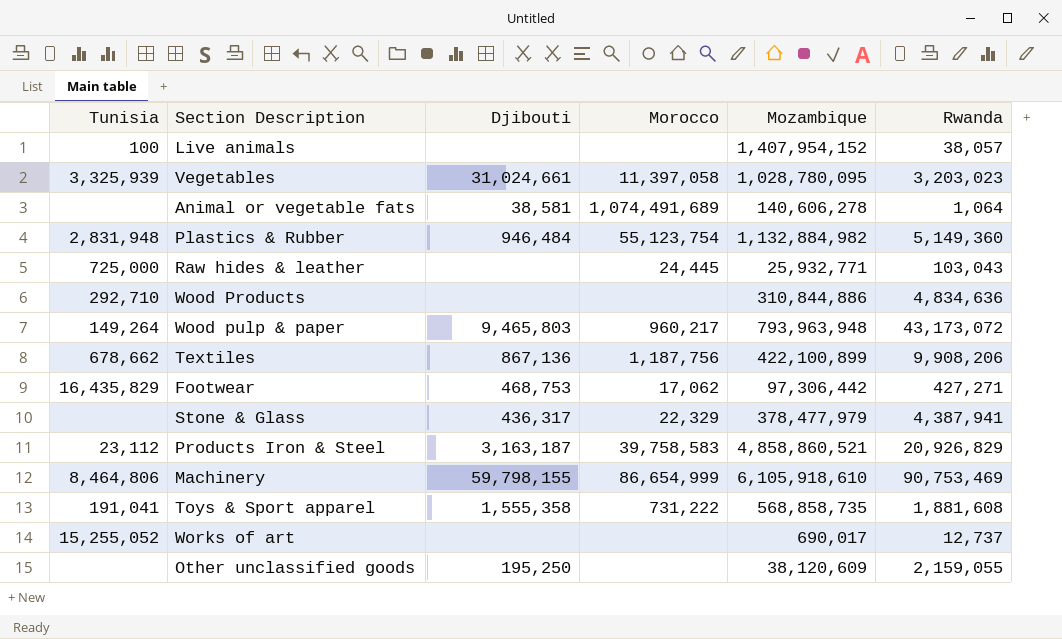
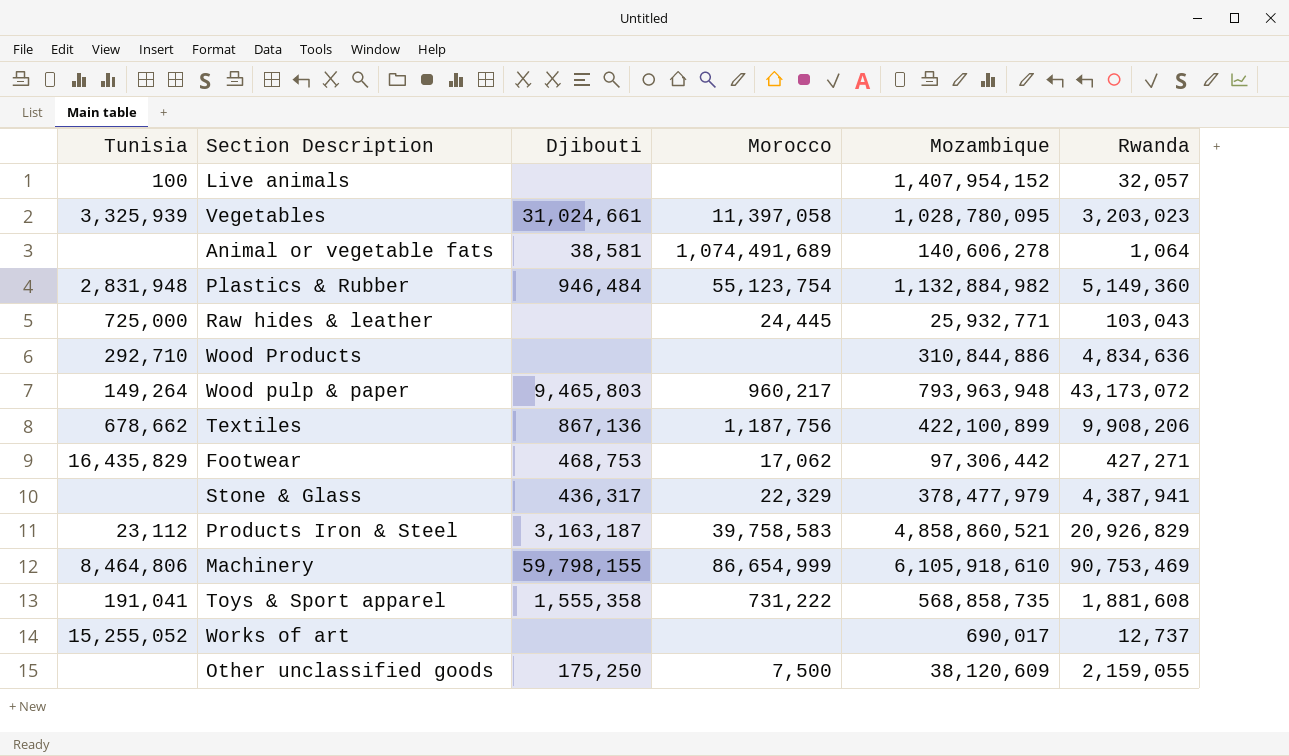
Live animals | Rwanda: 38,057 -> 32,057
Other unclassified goods | Djibouti: 195,250 -> 175,250
Other unclassified goods | Morocco: none -> 7,500

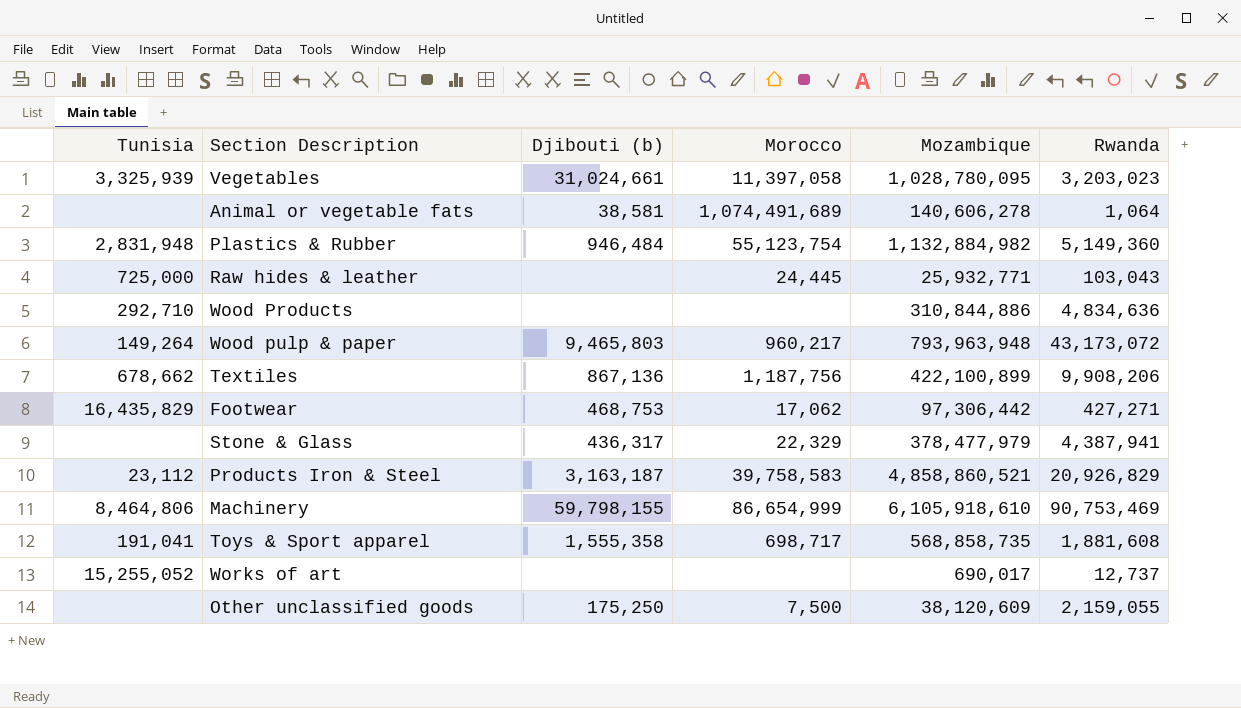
column name: Djibouti -> Djibouti (b)
row Live animals: 100 | none | none | 1,407,954,152 | 32,057 -> none
Toys & Sport apparel | Morocco: 731,222 -> 698,717

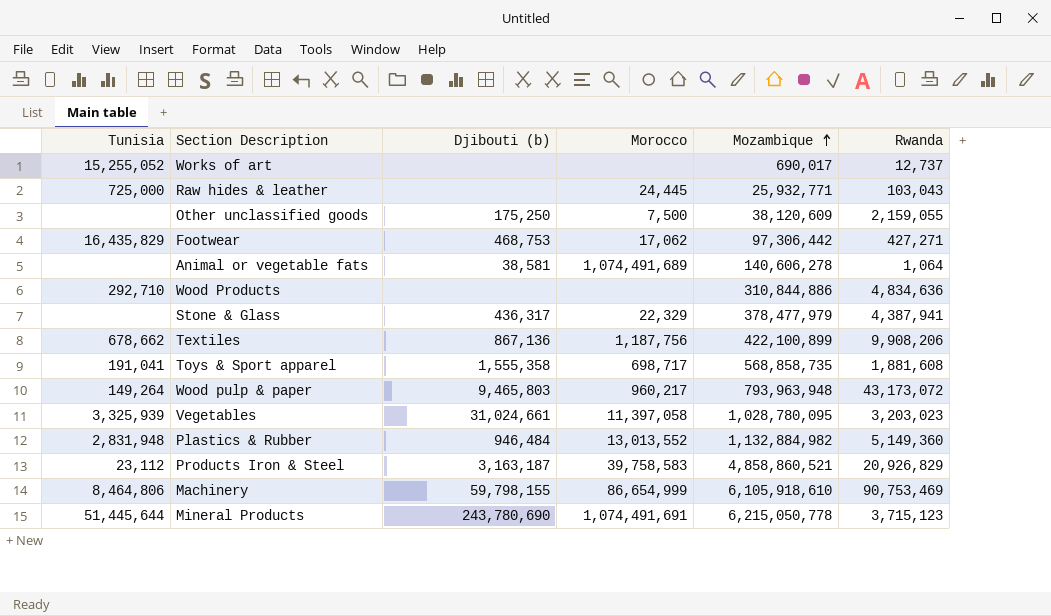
row order: none -> Mozambique ascending
Plastics & Rubber | Morocco: 55,123,754 -> 13,013,552
row Mineral Products: none -> 51,445,644 | 243,780,690 | 1,074,491,691 | 6,215,050,778 | 3,715,123

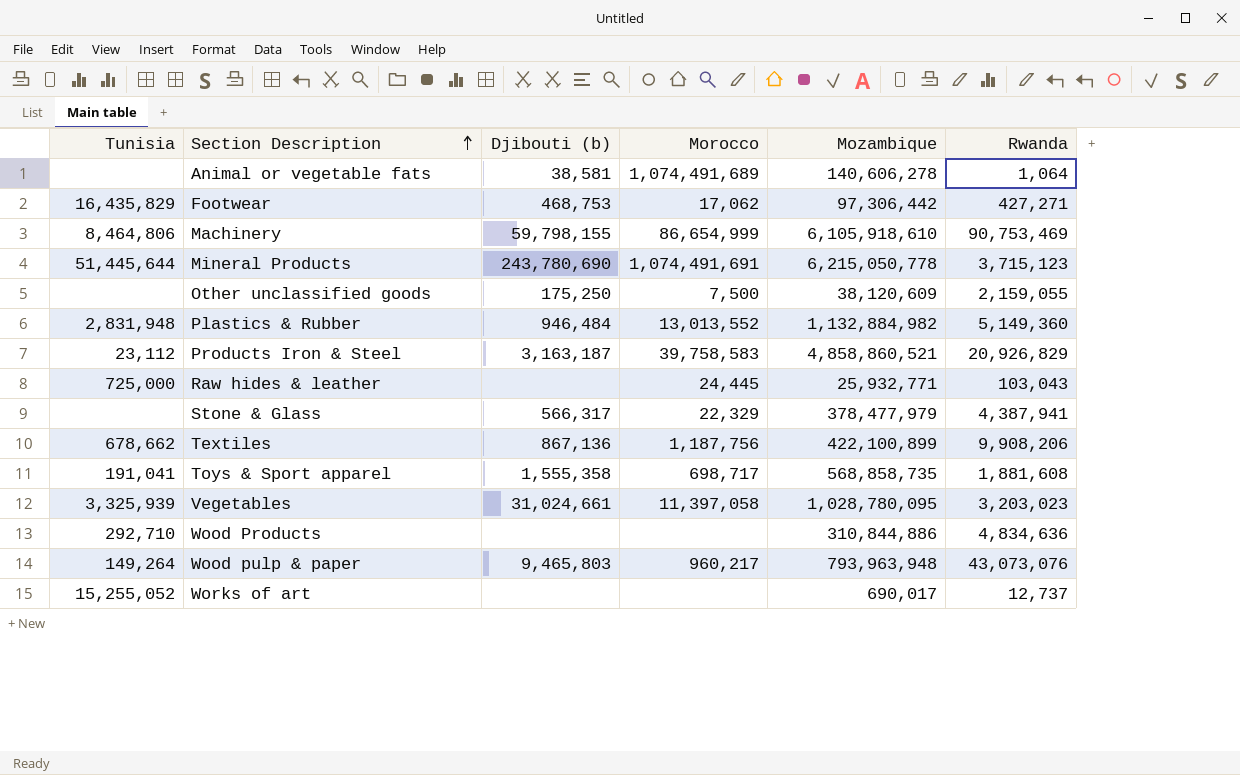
row order: Mozambique ascending -> Section Description ascending
Stone & Glass | Djibouti (b): 436,317 -> 566,317
Wood pulp & paper | Rwanda: 43,173,072 -> 43,073,076

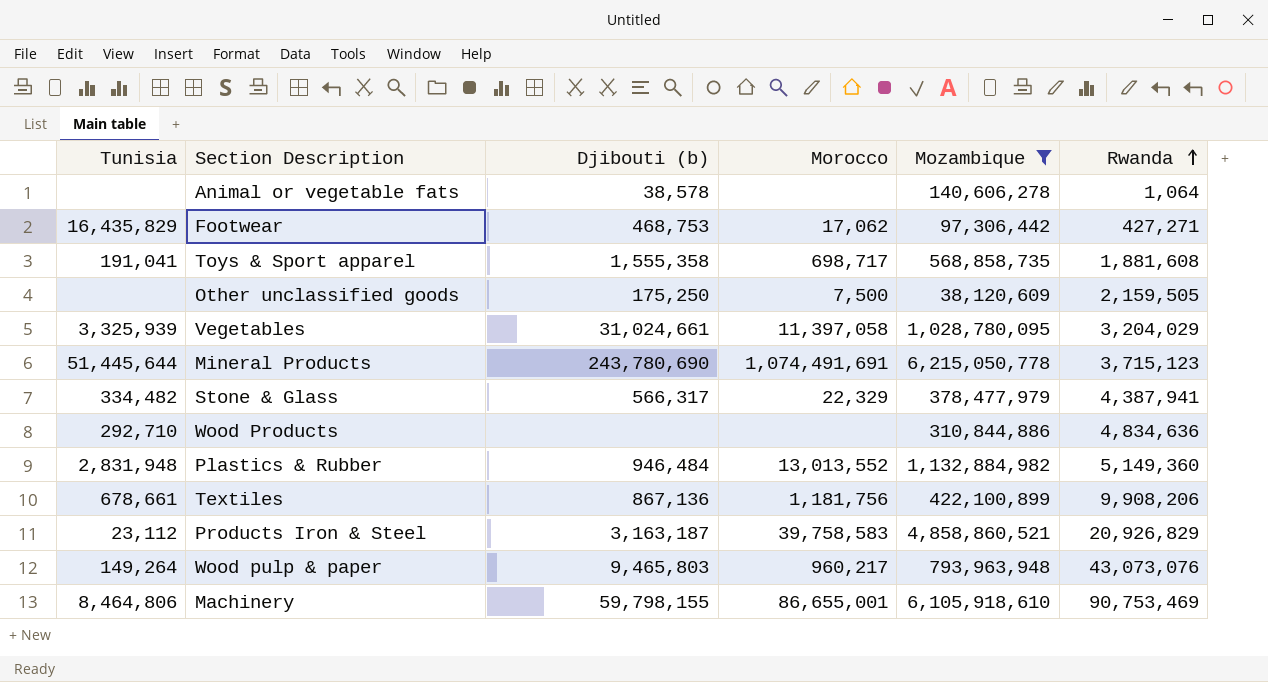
filter: none -> Mozambique >= 38,120,609
row order: Section Description ascending -> Rwanda ascending
Animal or vegetable fats | Djibouti (b): 38,581 -> 38,578
Animal or vegetable fats | Morocco: 1,074,491,689 -> none
Other unclassified goods | Rwanda: 2,159,055 -> 2,159,505
Vegetables | Rwanda: 3,203,023 -> 3,204,029
Stone & Glass | Tunisia: none -> 334,482
Textiles | Tunisia: 678,662 -> 678,661
Textiles | Morocco: 1,187,756 -> 1,181,756
Machinery | Morocco: 86,654,999 -> 86,655,001

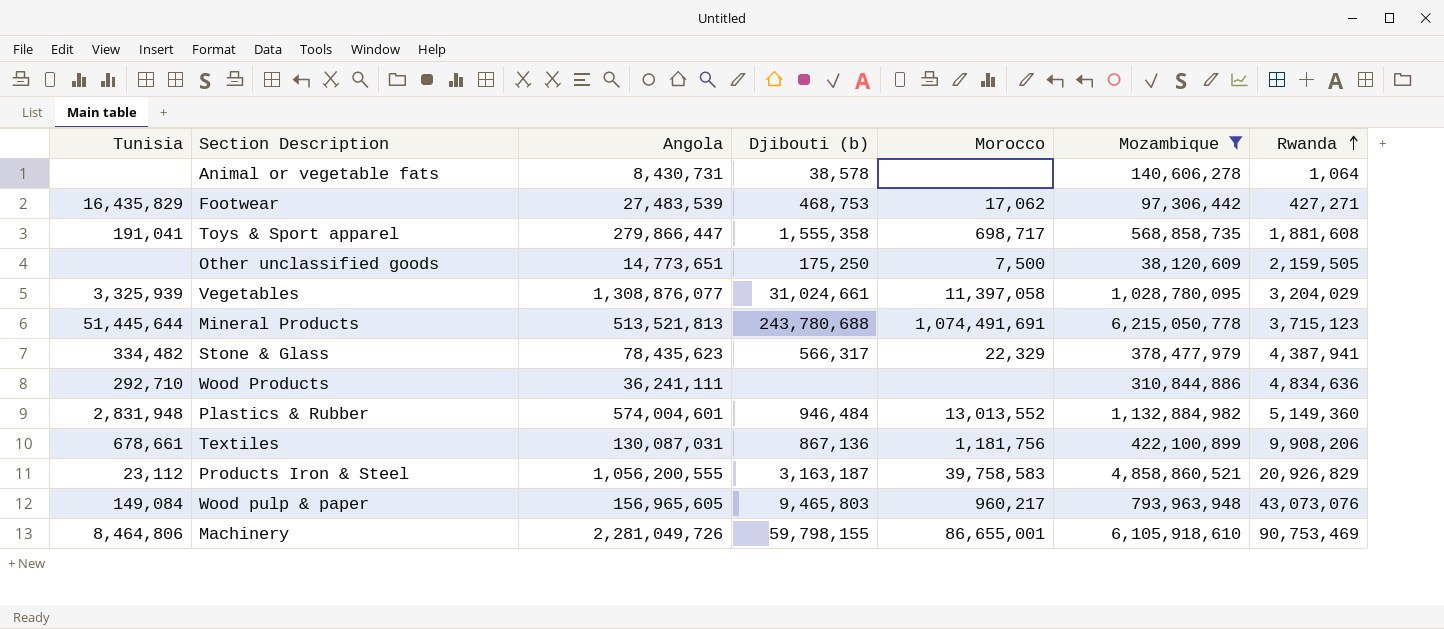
column Angola | position: none -> 3
Mineral Products | Djibouti (b): 243,780,690 -> 243,780,688
Wood pulp & paper | Tunisia: 149,264 -> 149,084

